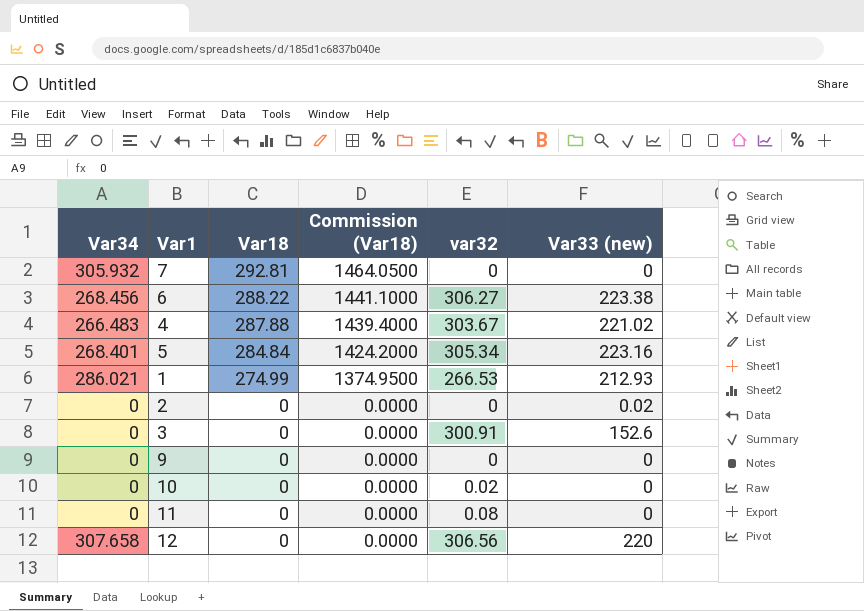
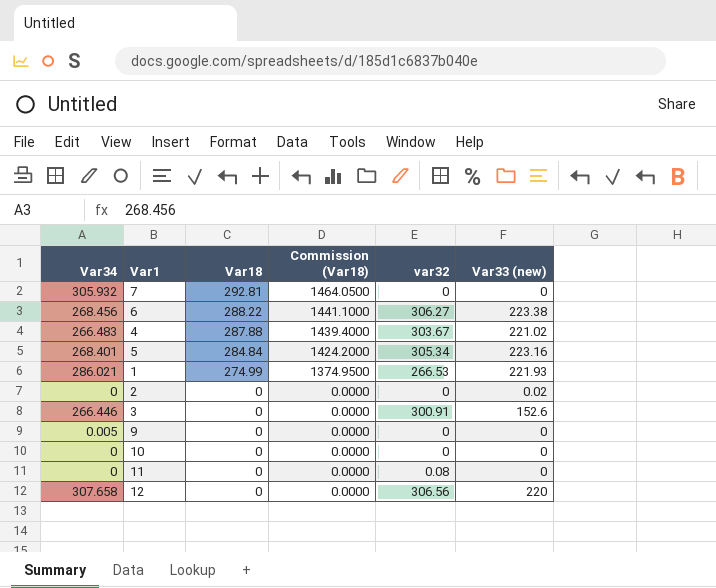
1 | Var33 (new): 212.93 -> 221.93
3 | Var34: 0 -> 266.446
9 | Var34: 0 -> 0.005
10 | var32: 0.02 -> 0

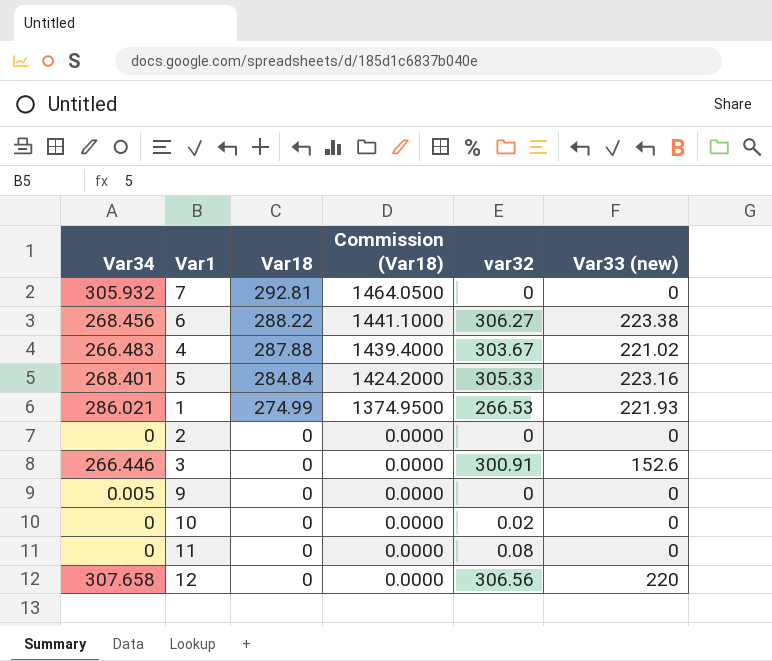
5 | var32: 305.34 -> 305.33
2 | Var33 (new): 0.02 -> 0
10 | var32: 0 -> 0.02

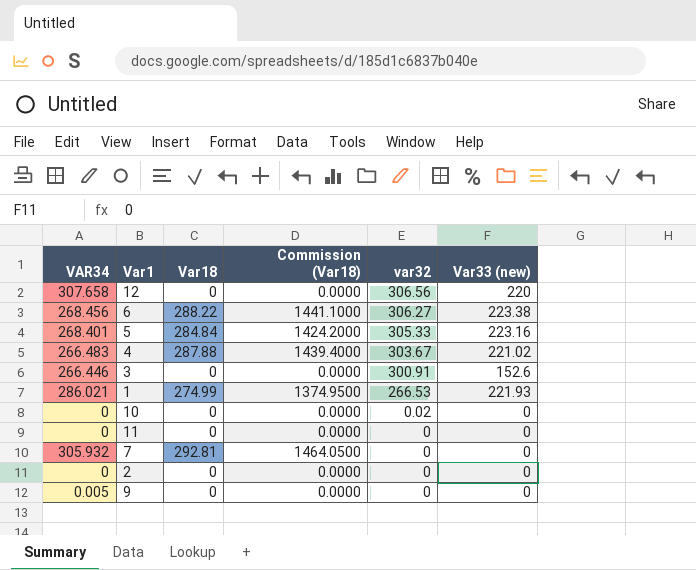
row order: Var18 descending -> var32 descending
column name: Var34 -> VAR34
11 | var32: 0.08 -> 0

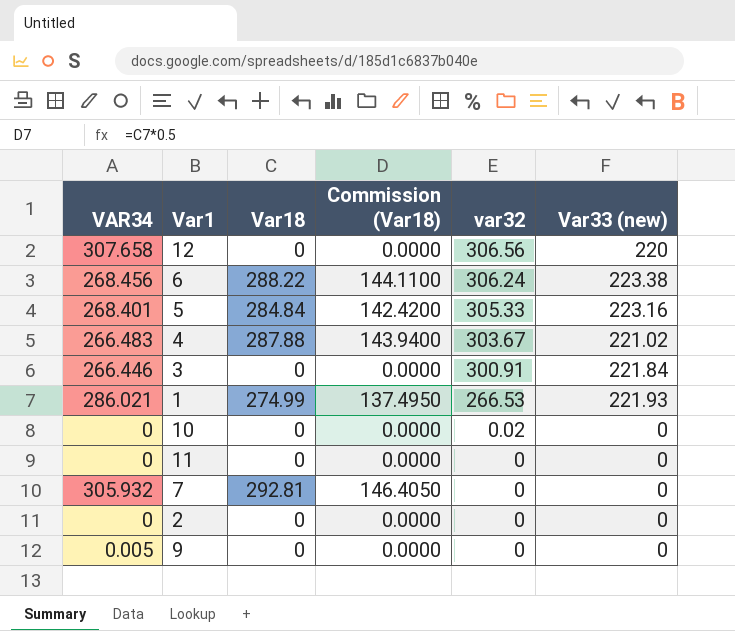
column Commission (Var18) | formula: [Var18] * 5 -> [Var18] * 0.5
6 | var32: 306.27 -> 306.24
3 | Var33 (new): 152.6 -> 221.84

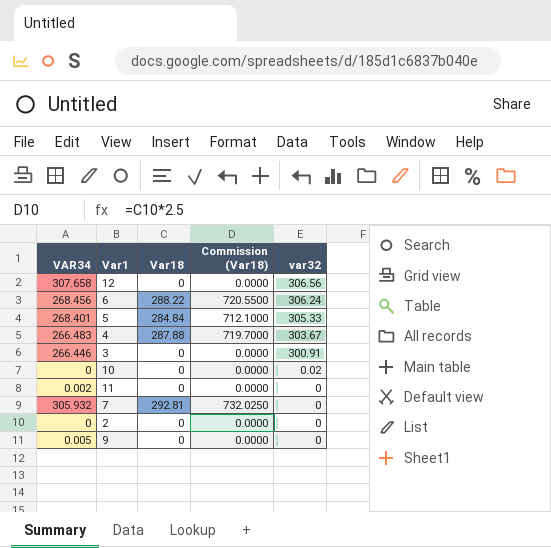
column Var33 (new) | position: 6 -> none
column Commission (Var18) | formula: [Var18] * 0.5 -> [Var18] * 2.5
row 1: 286.021 | 274.99 | 137.4950 | 266.53 | 221.93 -> none
11 | VAR34: 0 -> 0.002

